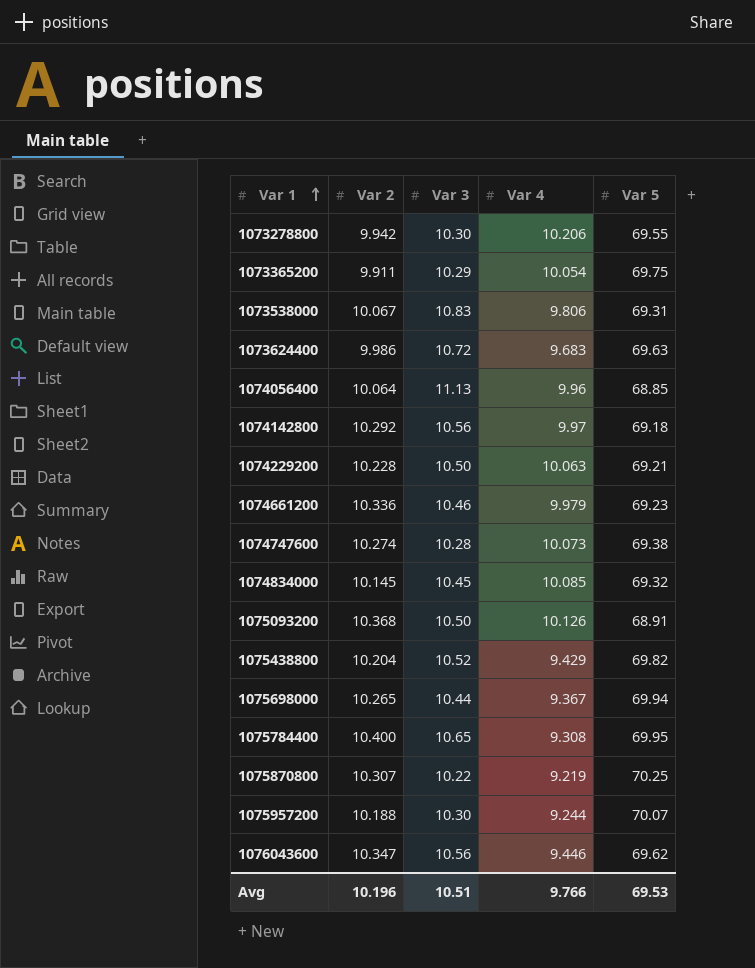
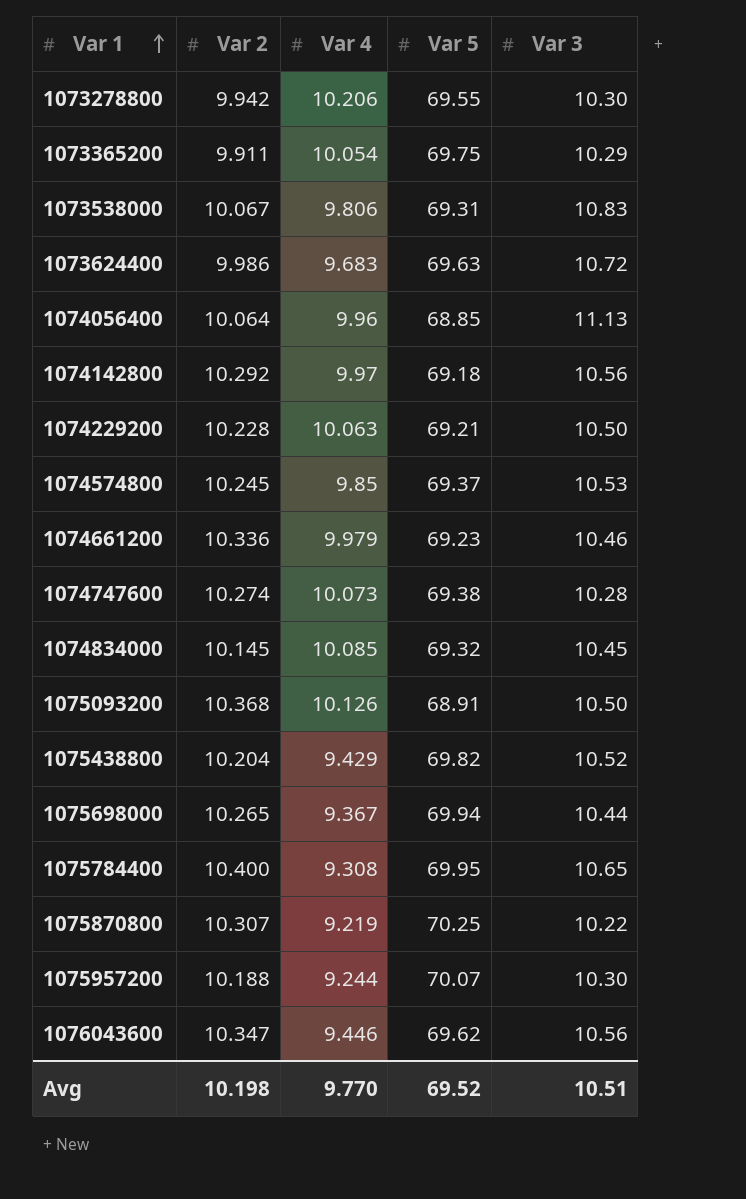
column Var 3 | position: 3 -> 5
row 1074574800: none -> 10.245 | 9.85 | 69.37 | 10.53
Avg | Var 2: 10.196 -> 10.198
Avg | Var 4: 9.766 -> 9.770
Avg | Var 5: 69.53 -> 69.52

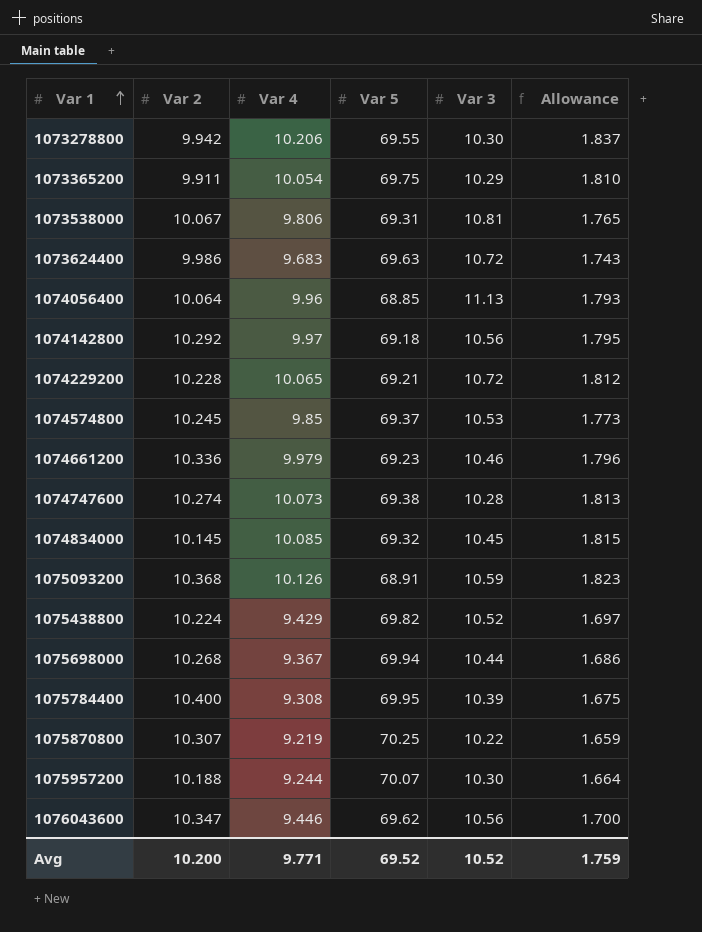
column Allowance | formula: none -> [Var 4] * 0.18
1073538000 | Var 3: 10.83 -> 10.81
1074229200 | Var 4: 10.063 -> 10.065
1074229200 | Var 3: 10.50 -> 10.72
1075093200 | Var 3: 10.50 -> 10.59
1075438800 | Var 2: 10.204 -> 10.224
1075698000 | Var 2: 10.265 -> 10.268
1075784400 | Var 3: 10.65 -> 10.39
Avg | Var 2: 10.198 -> 10.200
Avg | Var 4: 9.770 -> 9.771
Avg | Var 3: 10.51 -> 10.52

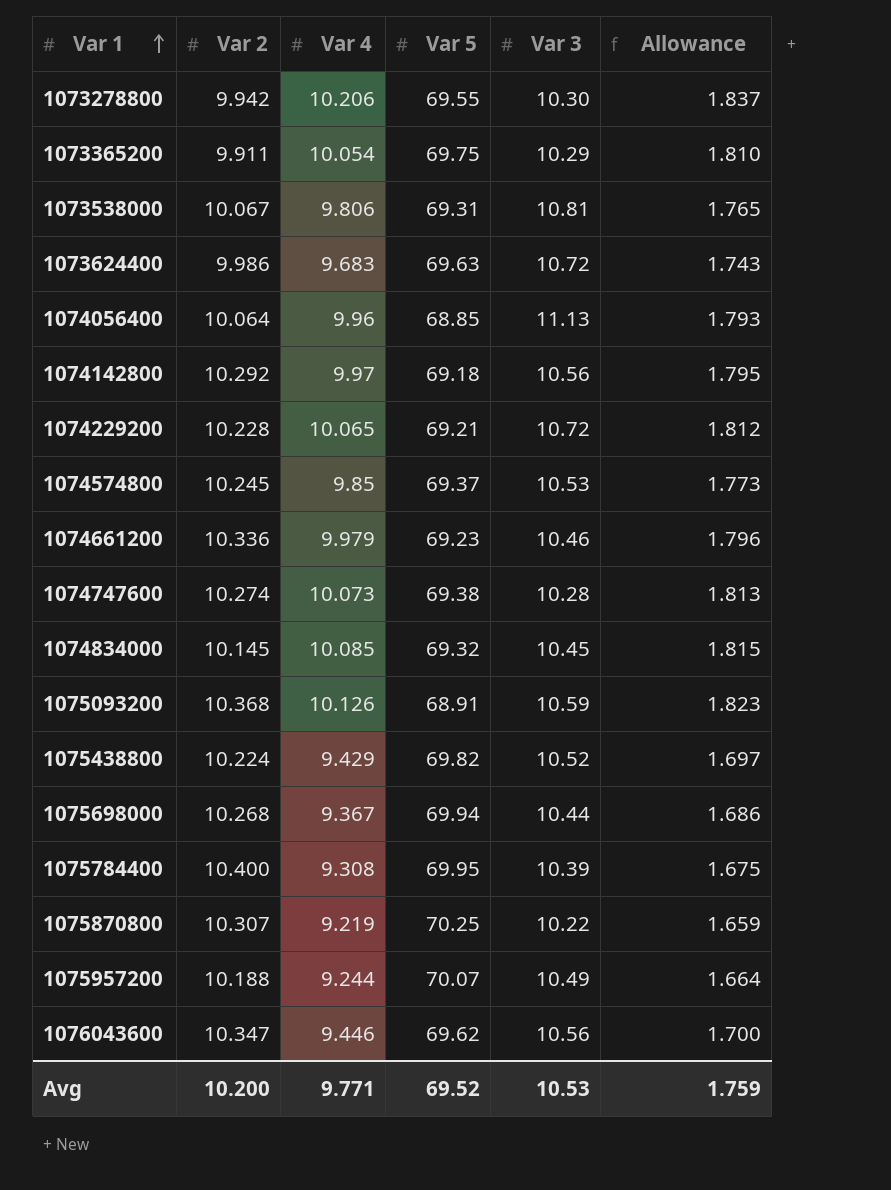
1075957200 | Var 3: 10.30 -> 10.49
Avg | Var 3: 10.52 -> 10.53

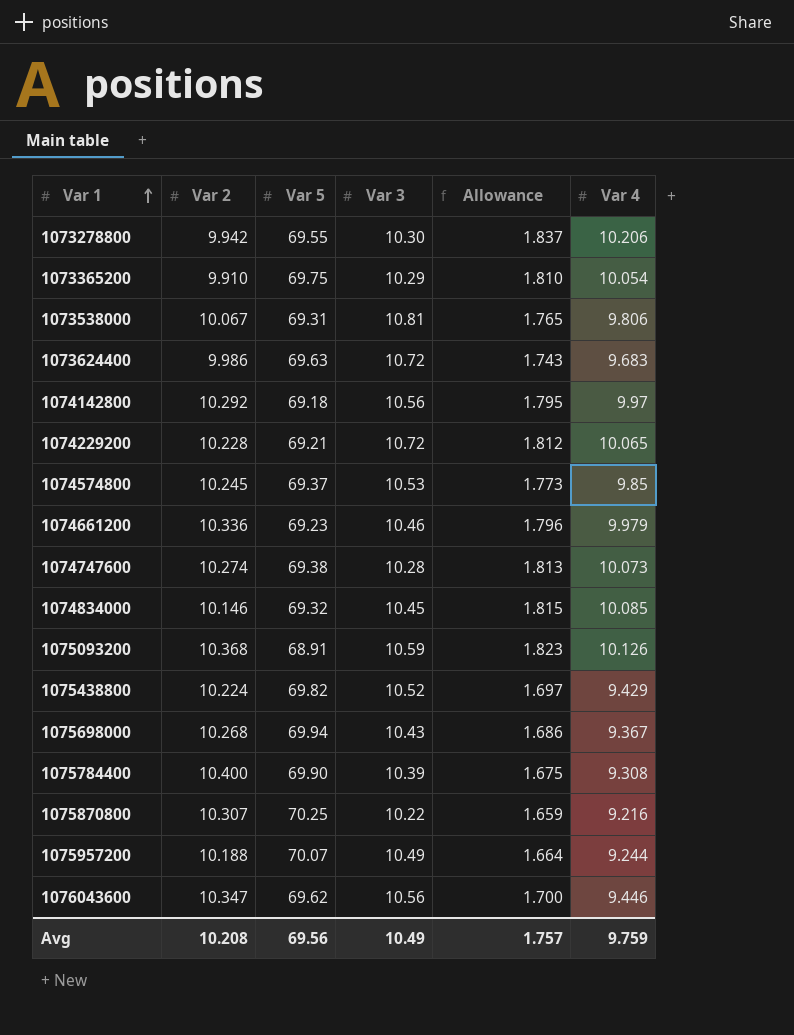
column Var 4 | position: 3 -> 6
row 1074056400: 10.064 | 9.96 | 68.85 | 11.13 | 1.793 -> none
1073365200 | Var 2: 9.911 -> 9.910
1074834000 | Var 2: 10.145 -> 10.146
1075698000 | Var 3: 10.44 -> 10.43
1075784400 | Var 5: 69.95 -> 69.90
1075870800 | Var 4: 9.219 -> 9.216
Avg | Var 2: 10.200 -> 10.208
Avg | Var 5: 69.52 -> 69.56
Avg | Var 3: 10.53 -> 10.49
Avg | Allowance: 1.759 -> 1.757
Avg | Var 4: 9.771 -> 9.759

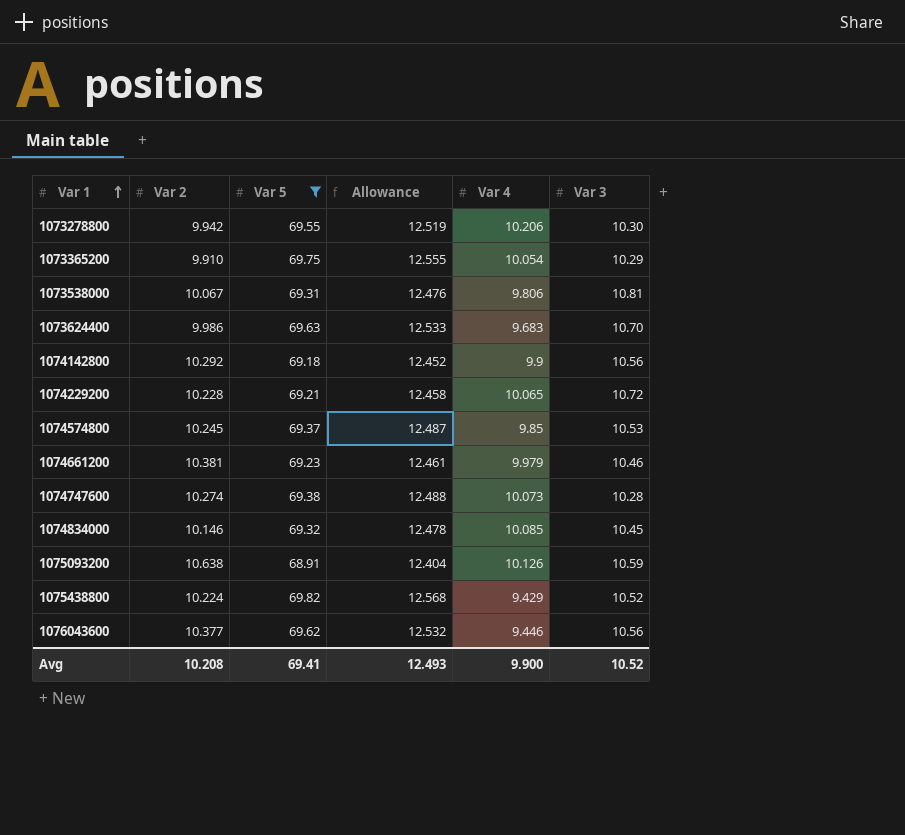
filter: none -> Var 5 <= 69.82
column Allowance | formula: [Var 4] * 0.18 -> [Var 5] * 0.18
column Var 3 | position: 4 -> 6
1073624400 | Var 3: 10.72 -> 10.70
1074142800 | Var 4: 9.97 -> 9.9
1074661200 | Var 2: 10.336 -> 10.381
1075093200 | Var 2: 10.368 -> 10.638
1076043600 | Var 2: 10.347 -> 10.377
Avg | Var 5: 69.56 -> 69.41
Avg | Allowance: 1.757 -> 12.493
Avg | Var 4: 9.759 -> 9.900
Avg | Var 3: 10.49 -> 10.52

